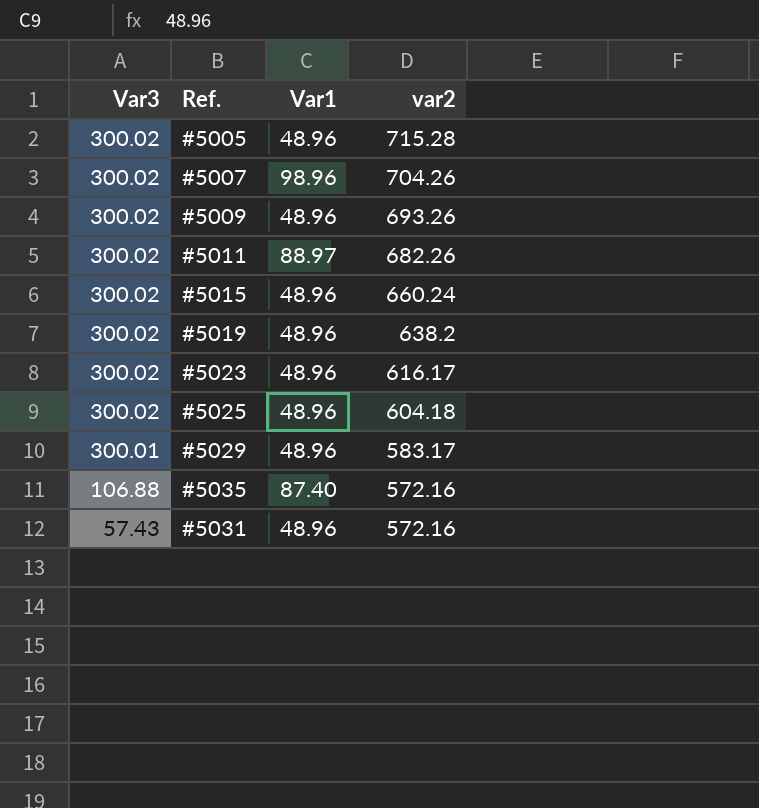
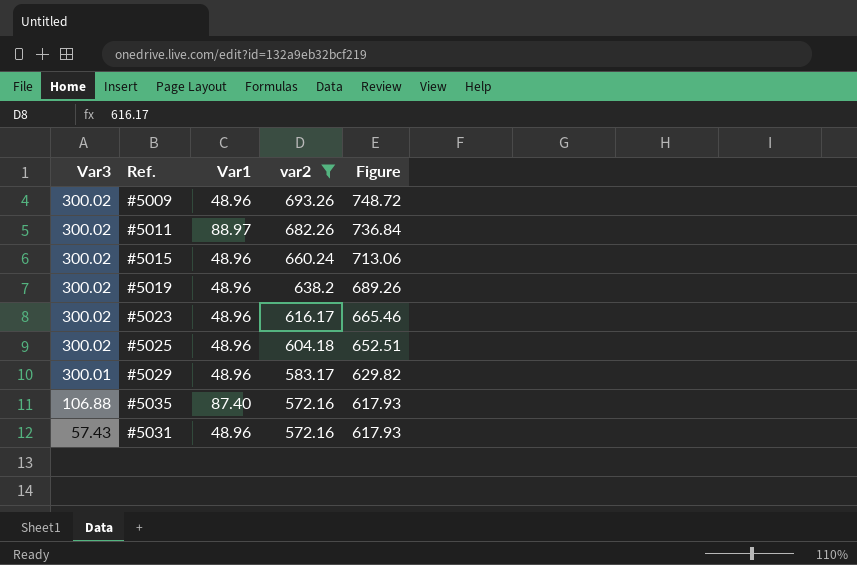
filter: none -> var2 <= 693.26
column Figure | formula: none -> [var2] * 1.08

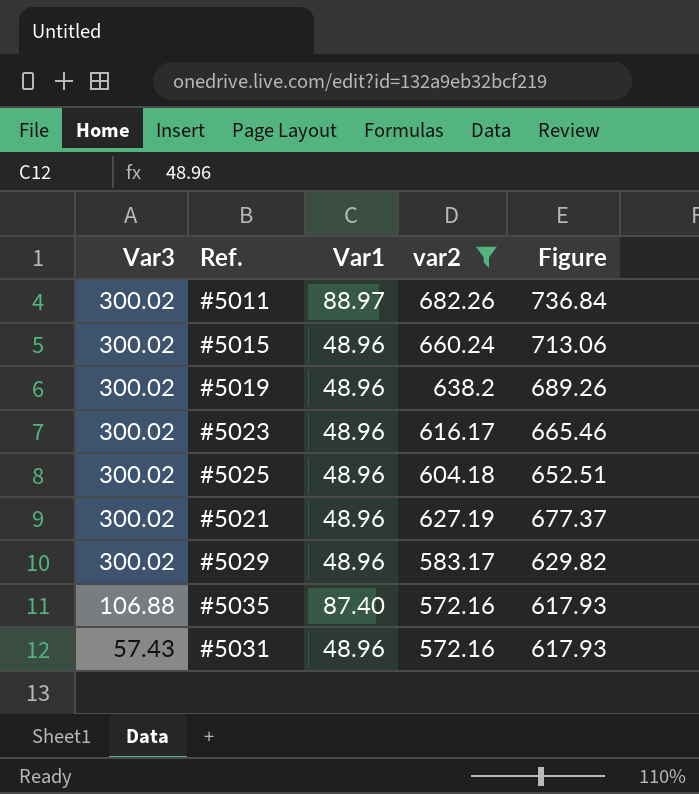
row #5009: 300.02 | 48.96 | 693.26 | 748.72 -> none
row #5021: none -> 300.02 | 48.96 | 627.19 | 677.37
#5029 | Var3: 300.01 -> 300.02

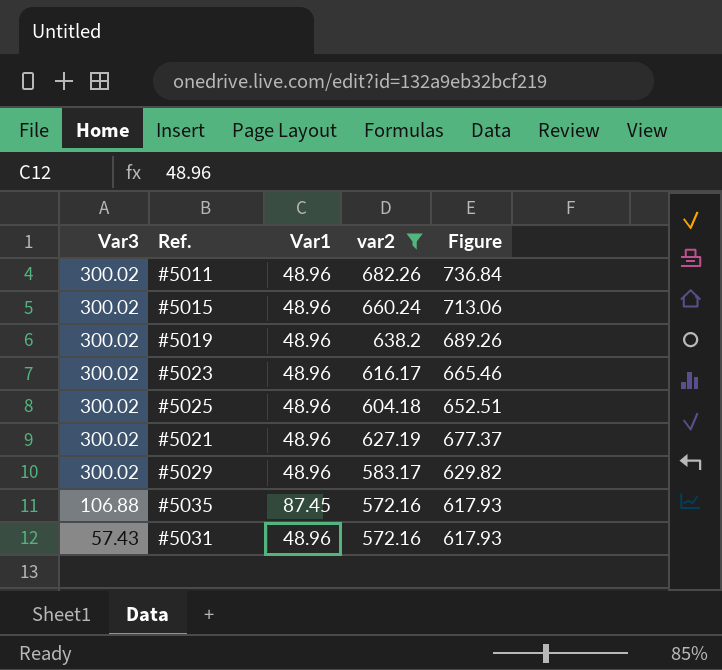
#5011 | Var1: 88.97 -> 48.96
#5035 | Var1: 87.40 -> 87.45

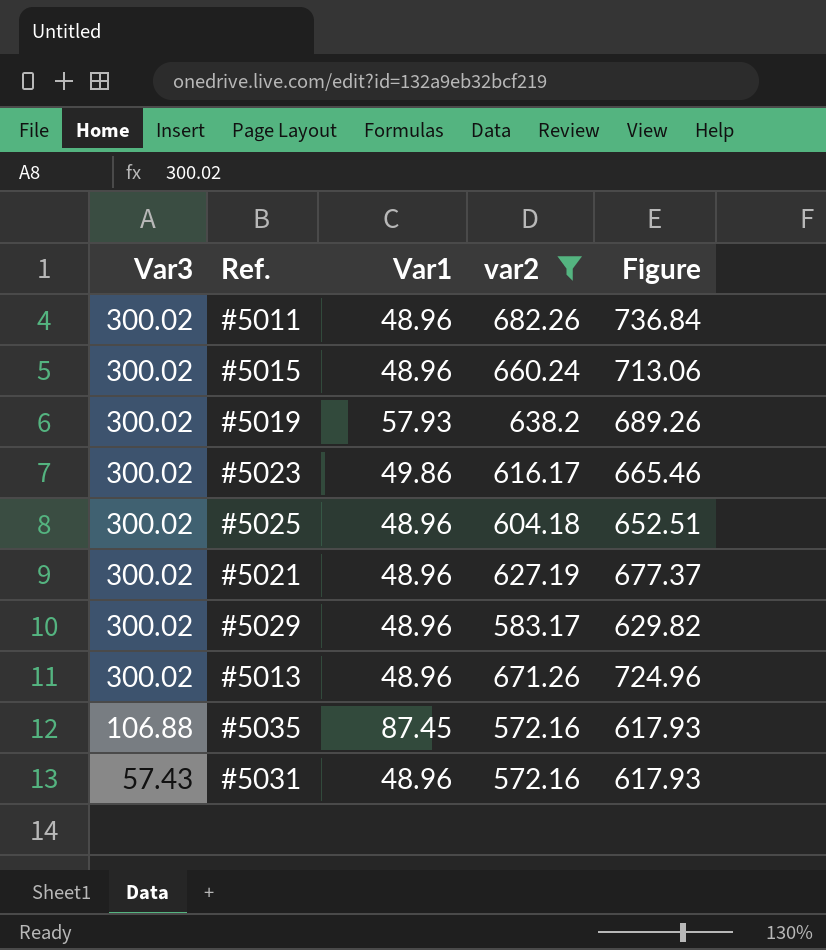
#5019 | Var1: 48.96 -> 57.93
#5023 | Var1: 48.96 -> 49.86
row #5013: none -> 300.02 | 48.96 | 671.26 | 724.96

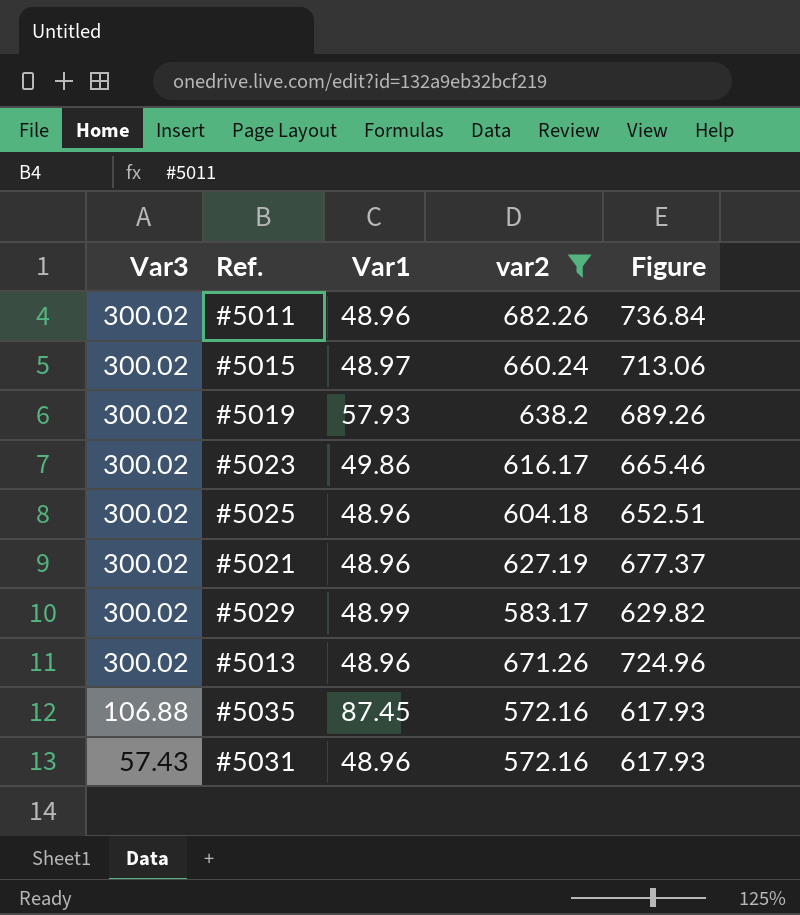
#5015 | Var1: 48.96 -> 48.97
#5029 | Var1: 48.96 -> 48.99

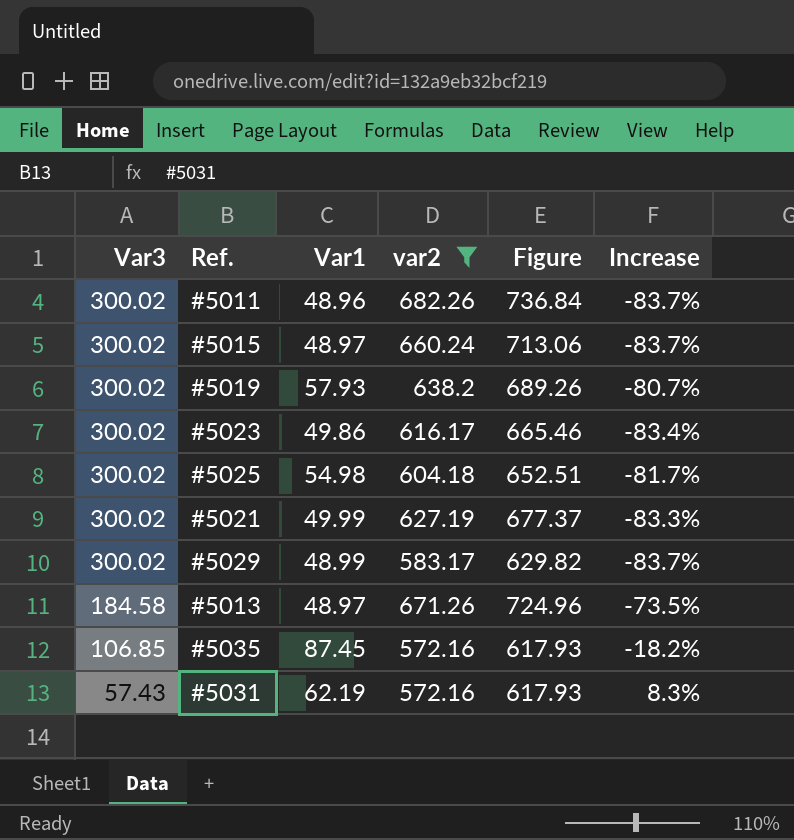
column Increase | formula: none -> ([Var1] - [Var3]) / [Var3]
#5025 | Var1: 48.96 -> 54.98
#5021 | Var1: 48.96 -> 49.99
#5013 | Var3: 300.02 -> 184.58
#5013 | Var1: 48.96 -> 48.97
#5035 | Var3: 106.88 -> 106.85
#5031 | Var1: 48.96 -> 62.19

